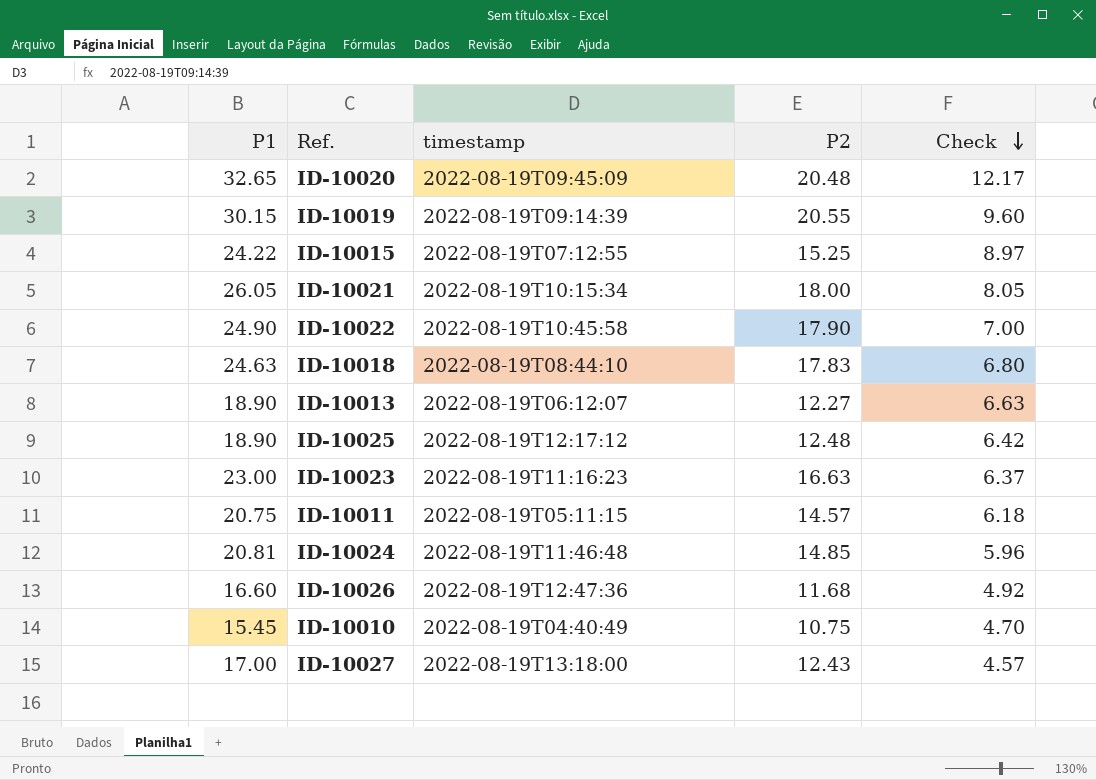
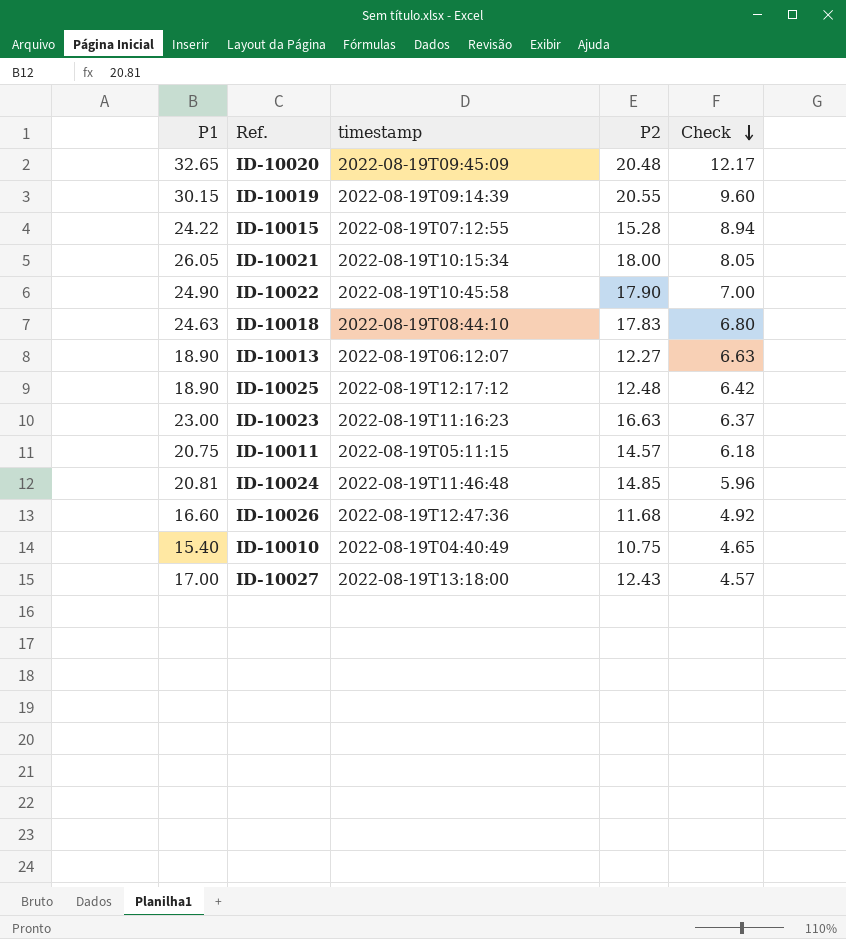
ID-10015 | P2: 15.25 -> 15.28
ID-10015 | Check: 8.97 -> 8.94
ID-10010 | P1: 15.45 -> 15.40
ID-10010 | Check: 4.70 -> 4.65

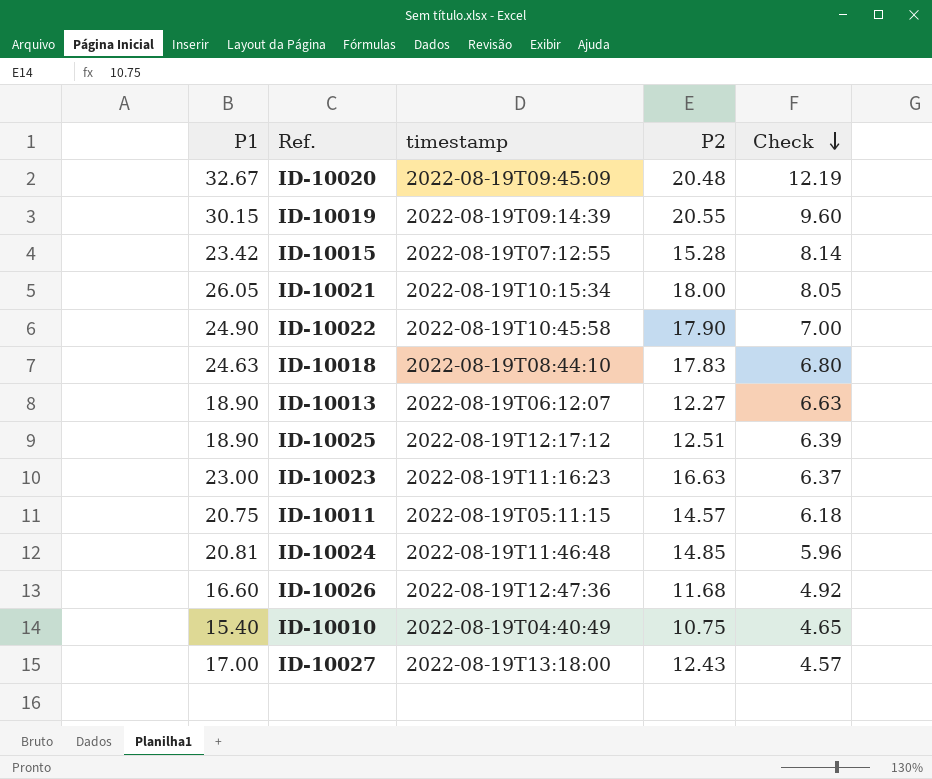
ID-10020 | P1: 32.65 -> 32.67
ID-10020 | Check: 12.17 -> 12.19
ID-10015 | P1: 24.22 -> 23.42
ID-10015 | Check: 8.94 -> 8.14
ID-10025 | P2: 12.48 -> 12.51
ID-10025 | Check: 6.42 -> 6.39

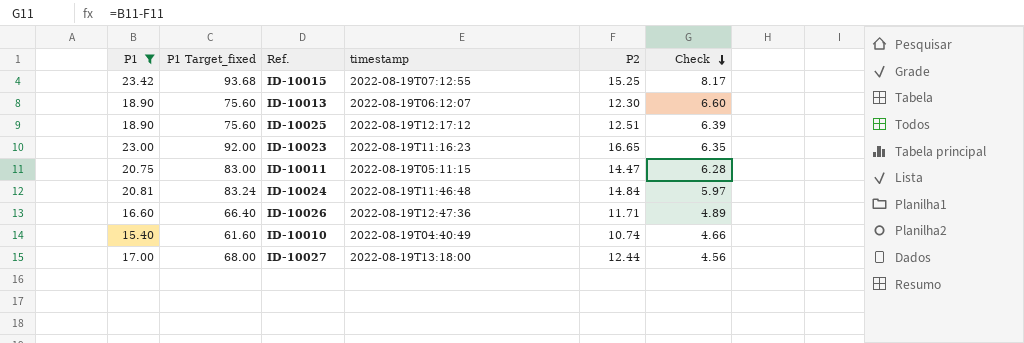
filter: none -> P1 <= 23.42
column P1 Target_fixed | formula: none -> [P1] * 4
ID-10015 | P2: 15.28 -> 15.25
ID-10015 | Check: 8.14 -> 8.17
ID-10013 | P2: 12.27 -> 12.30
ID-10013 | Check: 6.63 -> 6.60
ID-10023 | P2: 16.63 -> 16.65
ID-10023 | Check: 6.37 -> 6.35
ID-10011 | P2: 14.57 -> 14.47
ID-10011 | Check: 6.18 -> 6.28
ID-10024 | P2: 14.85 -> 14.84
ID-10024 | Check: 5.96 -> 5.97
ID-10026 | P2: 11.68 -> 11.71
ID-10026 | Check: 4.92 -> 4.89
ID-10010 | P2: 10.75 -> 10.74
ID-10010 | Check: 4.65 -> 4.66
ID-10027 | P2: 12.43 -> 12.44
ID-10027 | Check: 4.57 -> 4.56

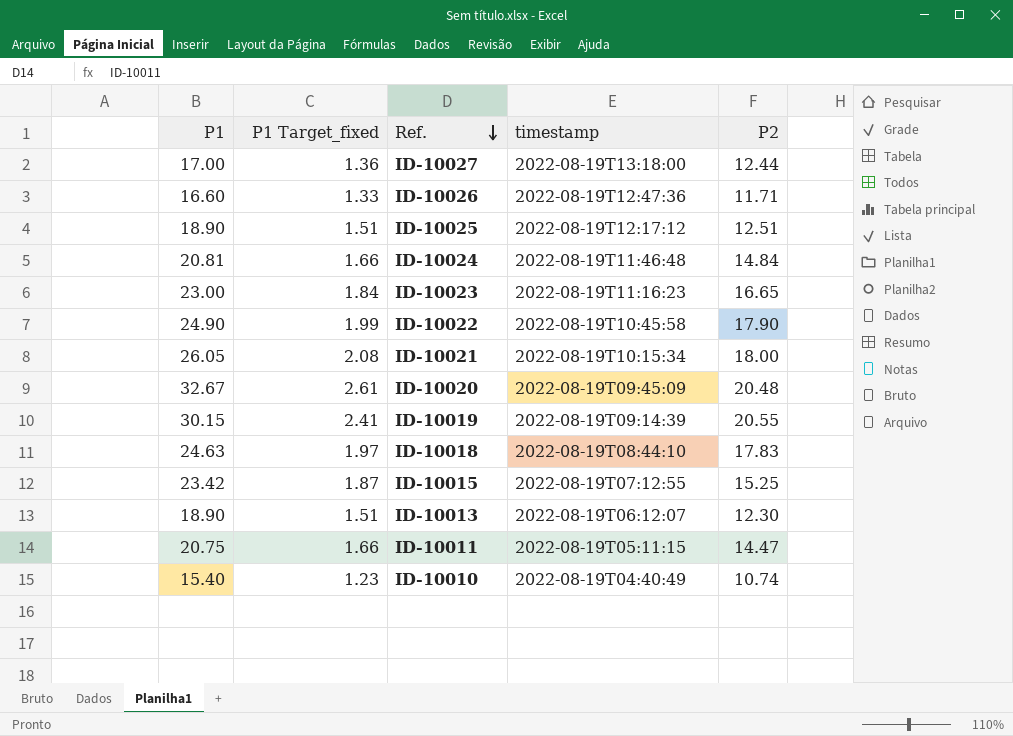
filter: P1 <= 23.42 -> none
row order: Check descending -> Ref. descending
column Check | formula: [P1] - [P2] -> none
column P1 Target_fixed | formula: [P1] * 4 -> [P1] * 0.08

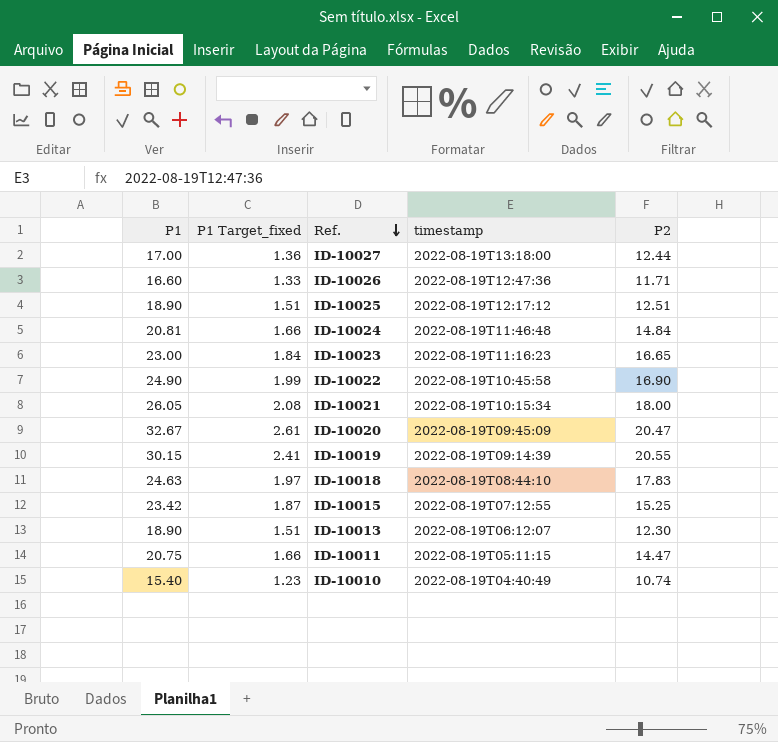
ID-10022 | P2: 17.90 -> 16.90
ID-10020 | P2: 20.48 -> 20.47

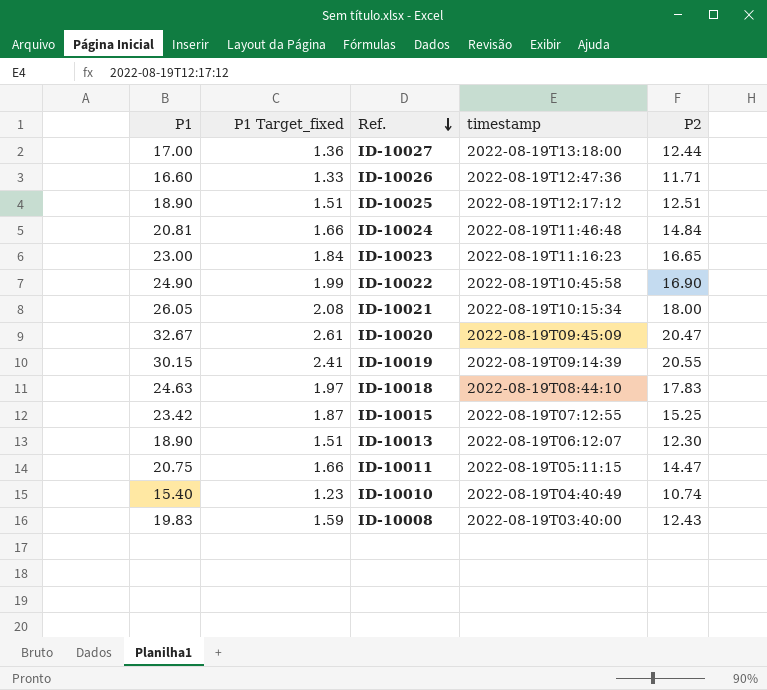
row ID-10008: none -> 19.83 | 1.59 | 2022-08-19T03:40:00 | 12.43

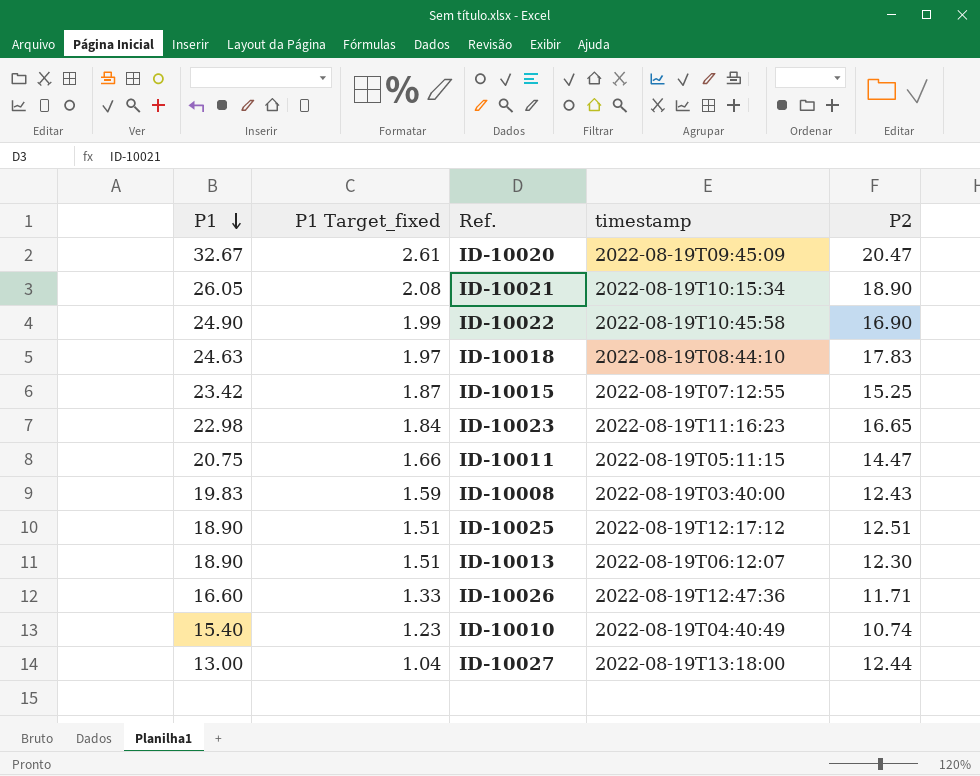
row order: Ref. descending -> P1 descending
row ID-10024: 20.81 | 1.66 | 2022-08-19T11:46:48 | 14.84 -> none
row ID-10019: 30.15 | 2.41 | 2022-08-19T09:14:39 | 20.55 -> none
ID-10021 | P2: 18.00 -> 18.90
ID-10023 | P1: 23.00 -> 22.98
ID-10027 | P1: 17.00 -> 13.00
ID-10027 | P1 Target_fixed: 1.36 -> 1.04

